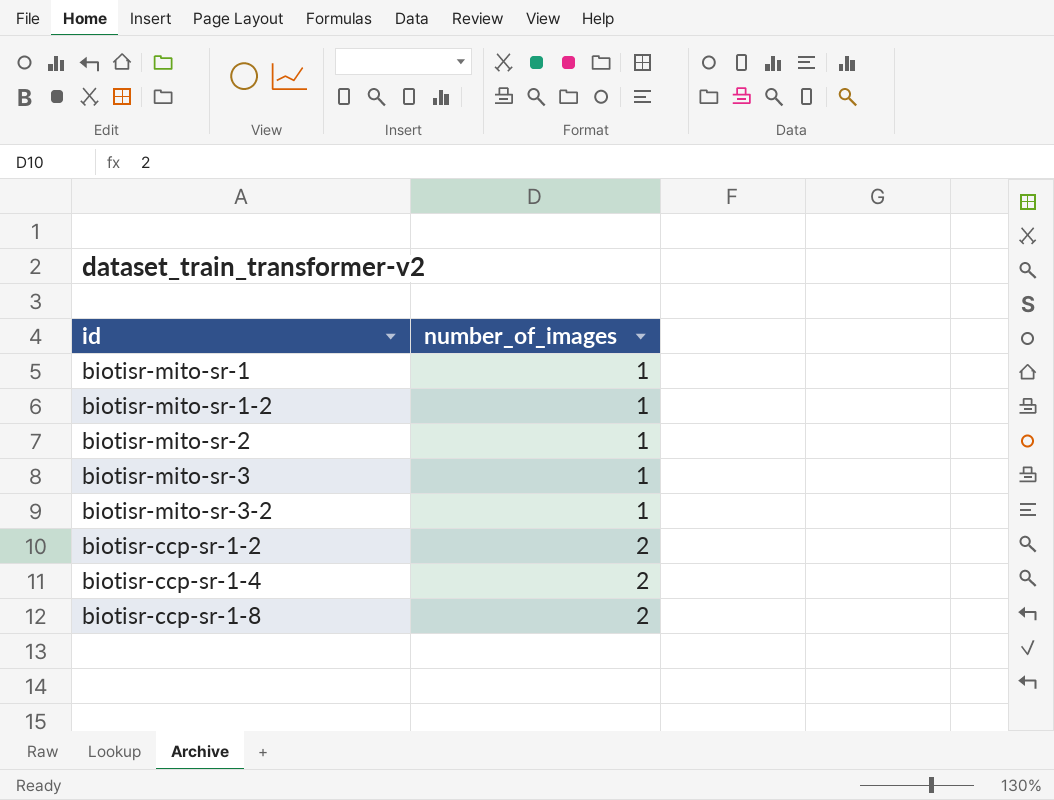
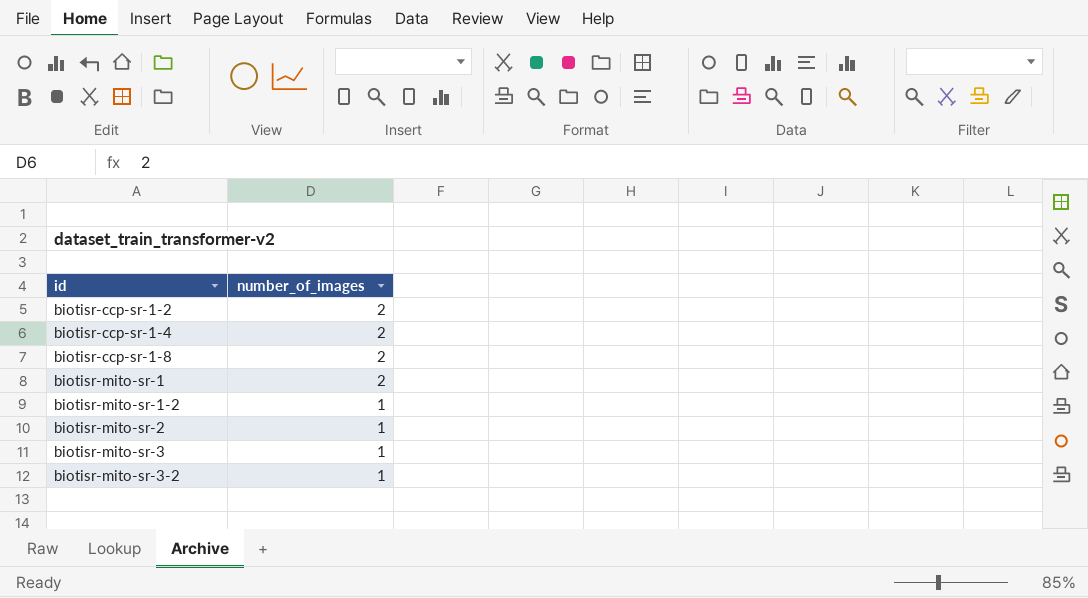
row order: number_of_images ascending -> id ascending
biotisr-mito-sr-1 | number_of_images: 1 -> 2

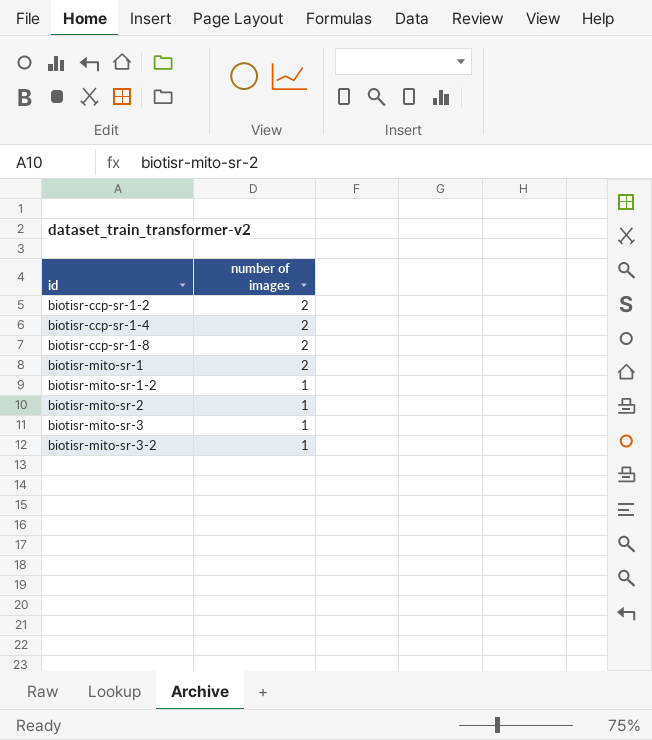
column name: number_of_images -> number of images

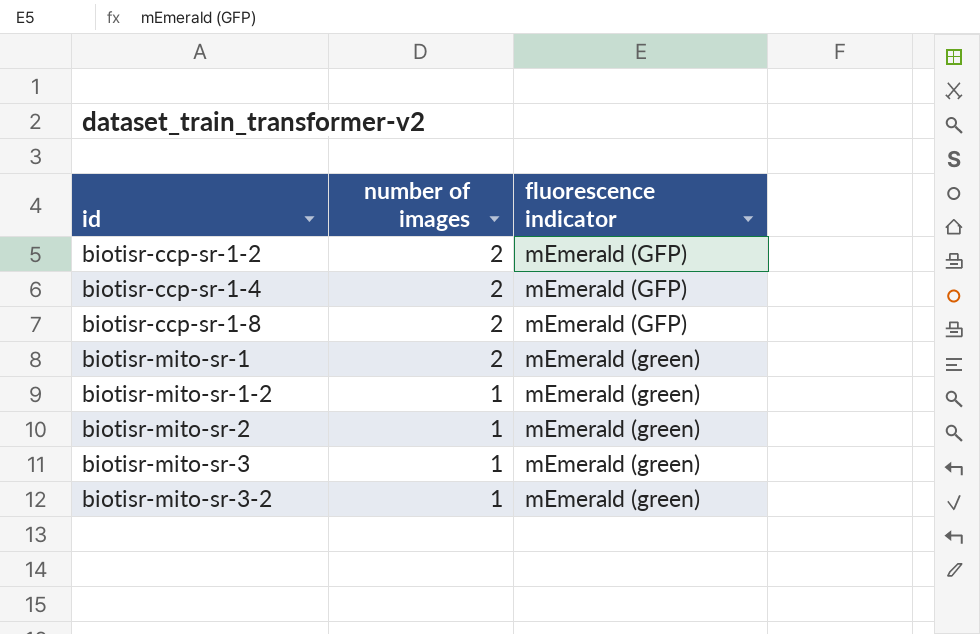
column fluorescence indicator | position: none -> 3

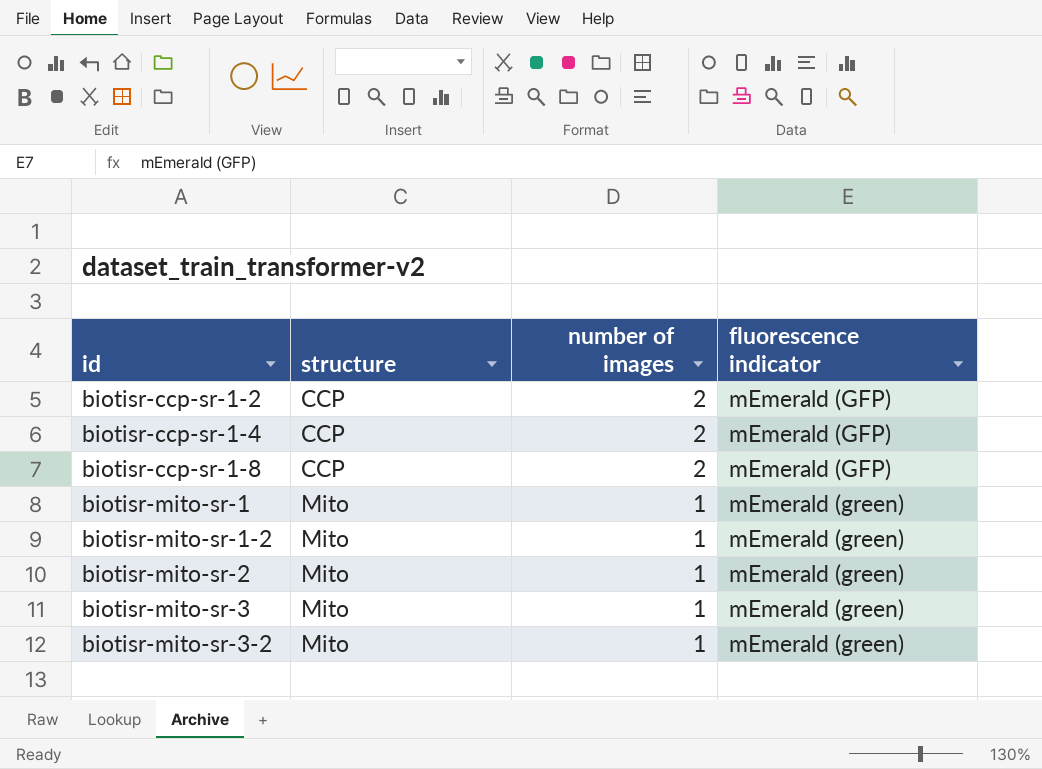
column structure | position: none -> 2
biotisr-mito-sr-1 | number of images: 2 -> 1

